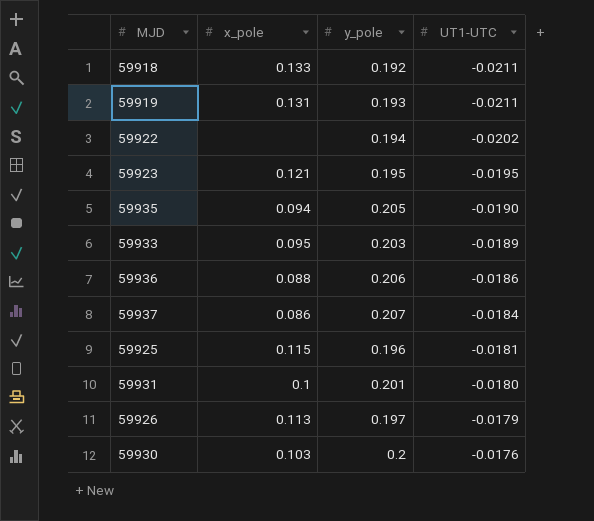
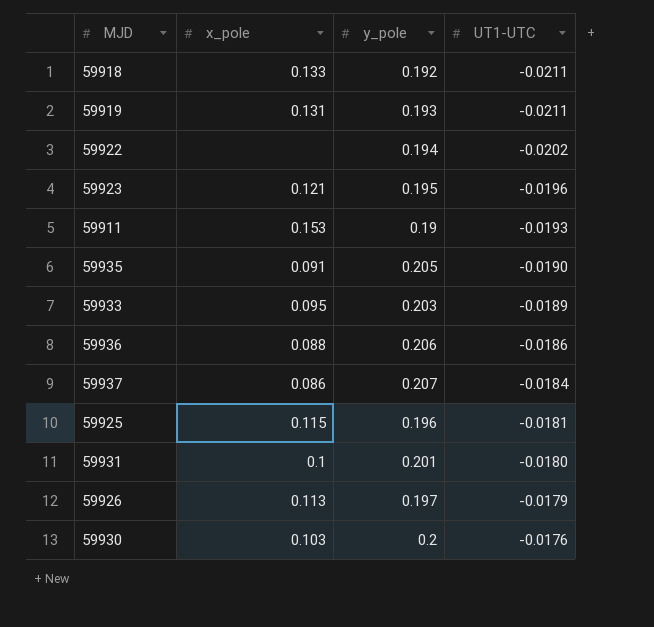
59923 | UT1-UTC: -0.0195 -> -0.0196
row 59911: none -> 0.153 | 0.19 | -0.0193
59935 | x_pole: 0.094 -> 0.091

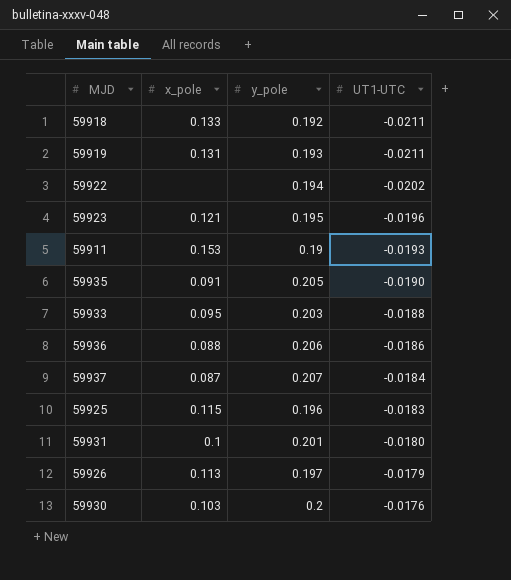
59933 | UT1-UTC: -0.0189 -> -0.0188
59937 | x_pole: 0.086 -> 0.087
59925 | UT1-UTC: -0.0181 -> -0.0183

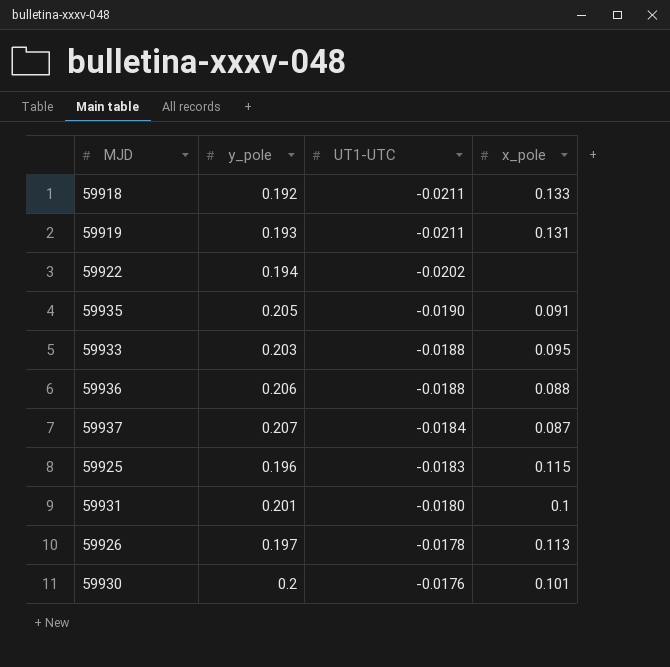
column x_pole | position: 2 -> 4
row 59923: 0.121 | 0.195 | -0.0196 -> none
row 59911: 0.153 | 0.19 | -0.0193 -> none
59936 | UT1-UTC: -0.0186 -> -0.0188
59926 | UT1-UTC: -0.0179 -> -0.0178
59930 | x_pole: 0.103 -> 0.101

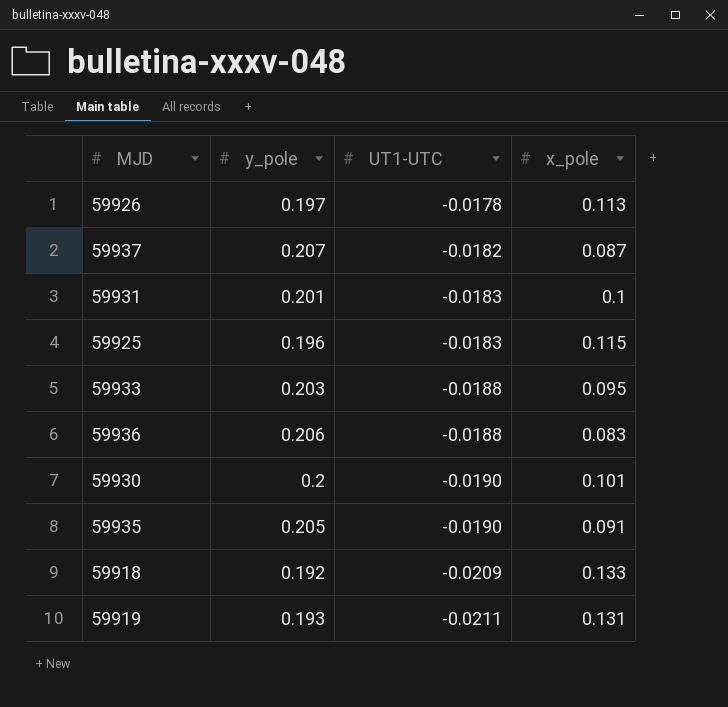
row order: UT1-UTC ascending -> UT1-UTC descending
row 59922: 0.194 | -0.0202 | none -> none
59937 | UT1-UTC: -0.0184 -> -0.0182
59931 | UT1-UTC: -0.0180 -> -0.0183
59936 | x_pole: 0.088 -> 0.083
59930 | UT1-UTC: -0.0176 -> -0.0190
59918 | UT1-UTC: -0.0211 -> -0.0209

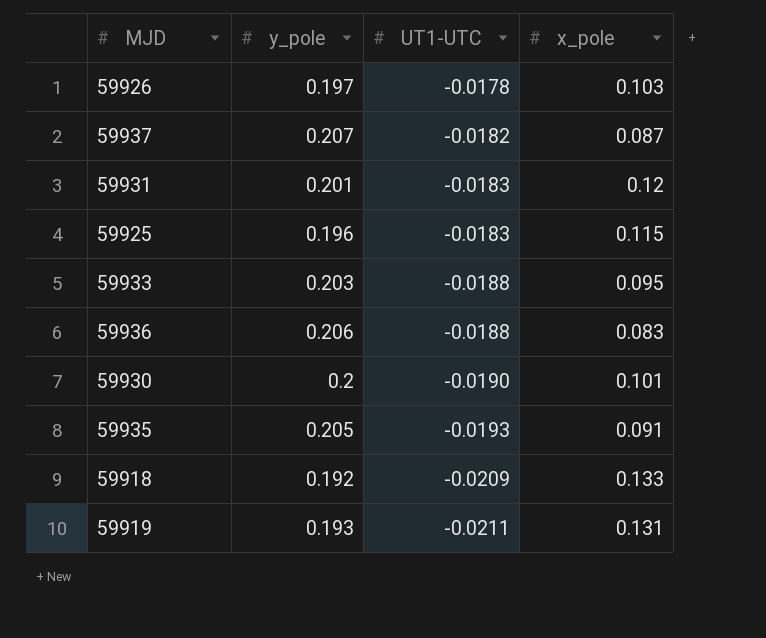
59926 | x_pole: 0.113 -> 0.103
59931 | x_pole: 0.1 -> 0.12
59935 | UT1-UTC: -0.0190 -> -0.0193

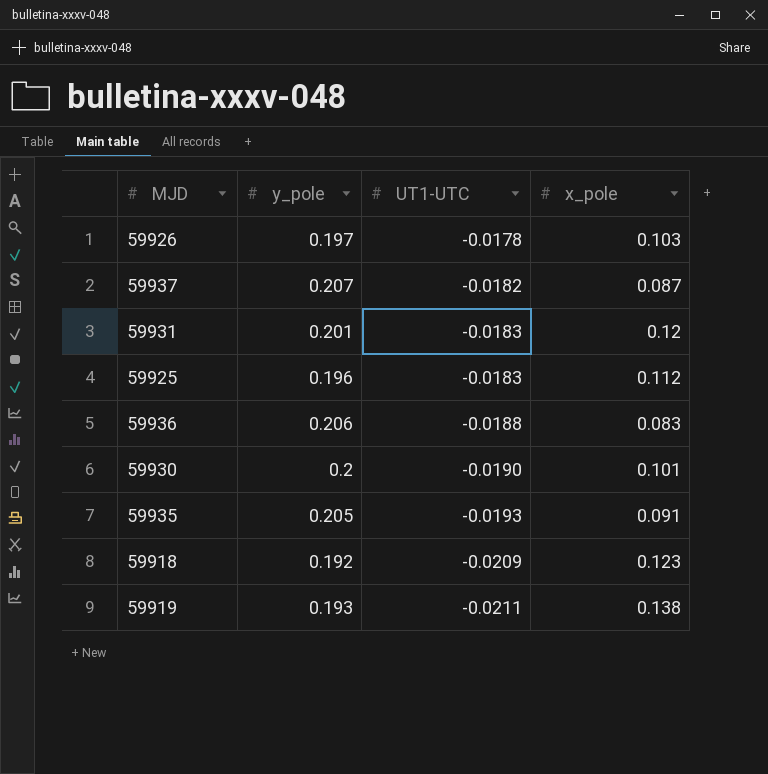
row 59933: 0.203 | -0.0188 | 0.095 -> none
59925 | x_pole: 0.115 -> 0.112
59918 | x_pole: 0.133 -> 0.123
59919 | x_pole: 0.131 -> 0.138

